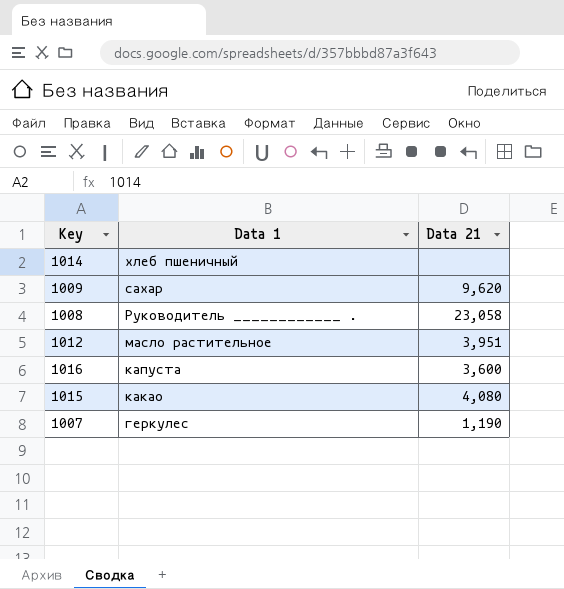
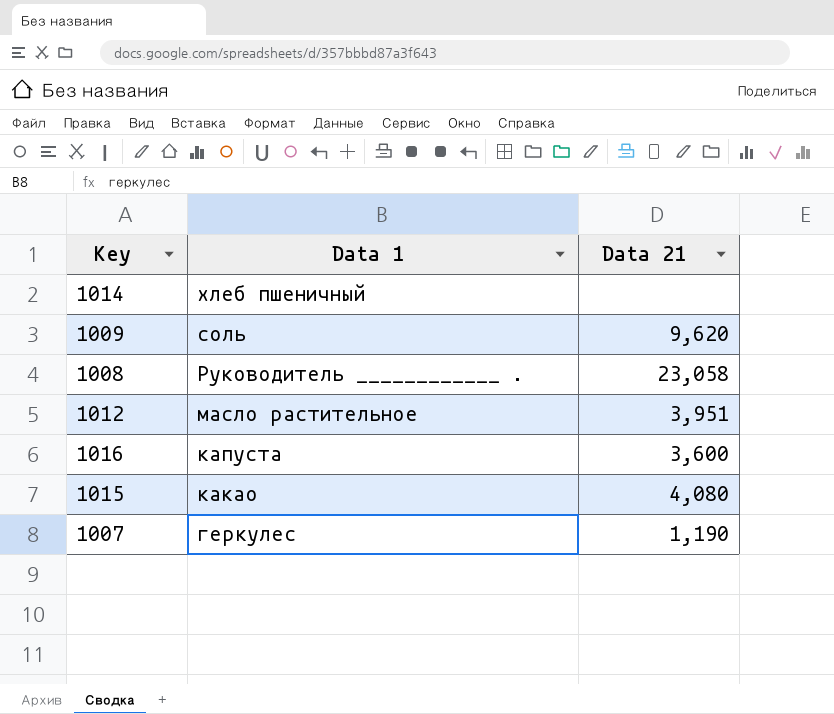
1009 | Data 1: сахар -> соль

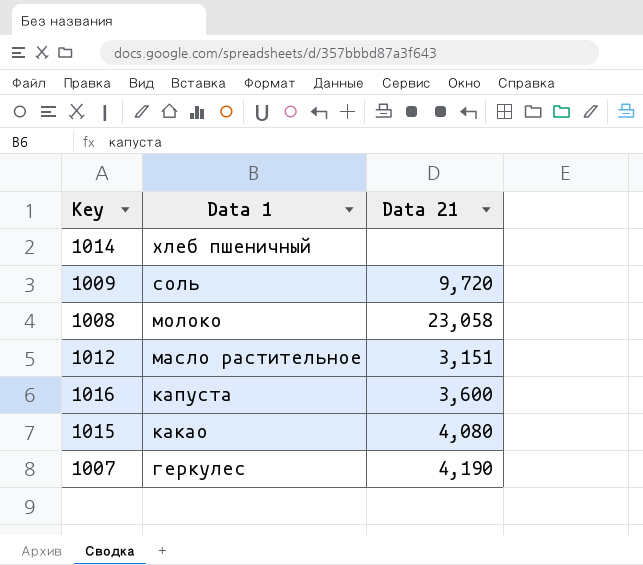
1009 | Data 21: 9,620 -> 9,720
1008 | Data 1: Руководитель ____________ . -> молоко
1012 | Data 21: 3,951 -> 3,151
1007 | Data 21: 1,190 -> 4,190

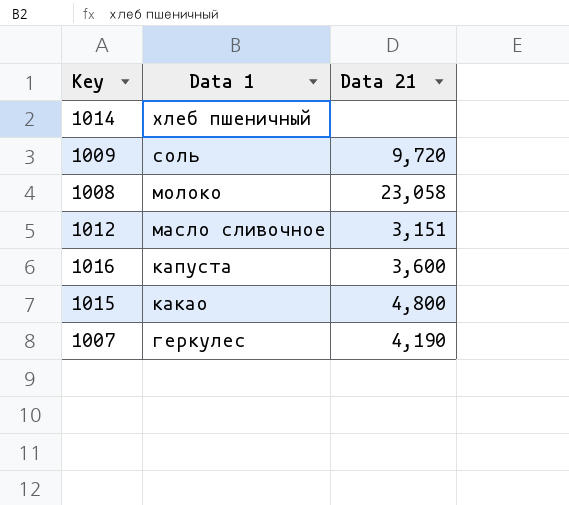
1012 | Data 1: масло растительное -> масло сливочное
1015 | Data 21: 4,080 -> 4,800

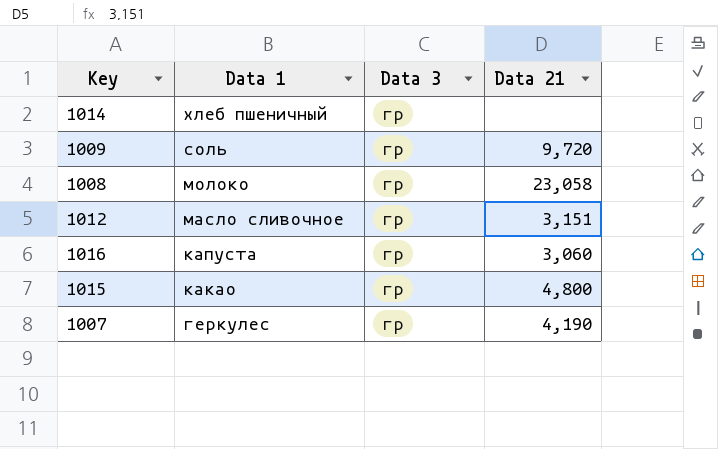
column Data 3 | position: none -> 3
1016 | Data 21: 3,600 -> 3,060

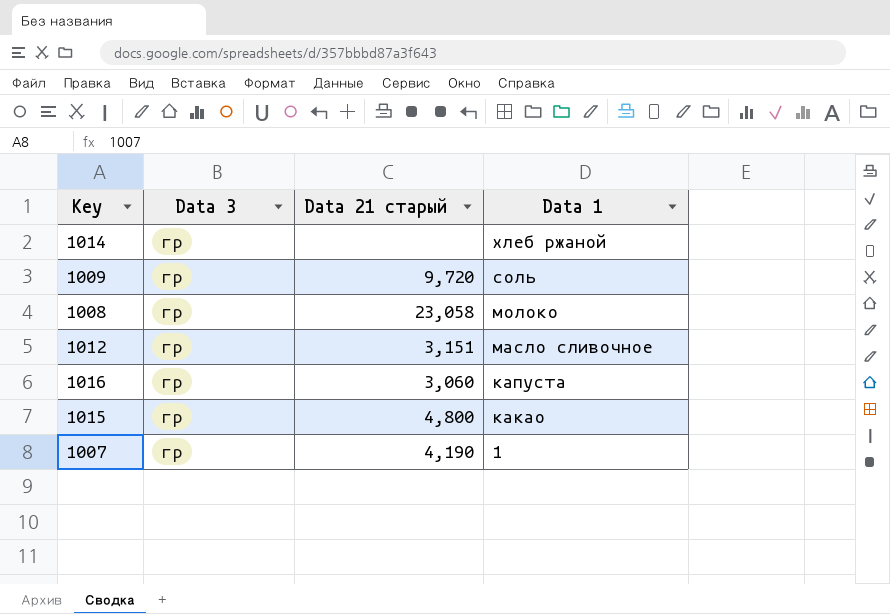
column name: Data 21 -> Data 21 старый
column Data 1 | position: 2 -> 4
1014 | Data 1: хлеб пшеничный -> хлеб ржаной
1007 | Data 1: геркулес -> 1

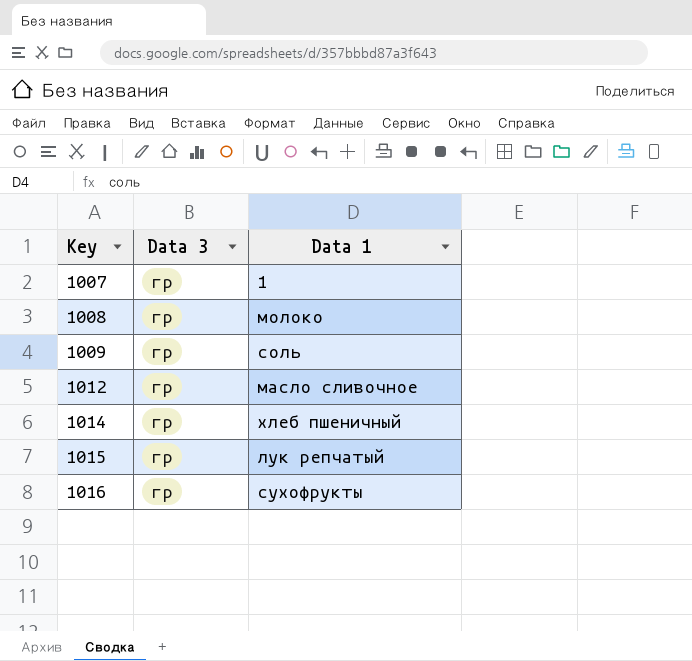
row order: Data 1 descending -> Key ascending
column Data 21 старый | position: 3 -> none
1014 | Data 1: хлеб ржаной -> хлеб пшеничный
1015 | Data 1: какао -> лук репчатый
1016 | Data 1: капуста -> сухофрукты

